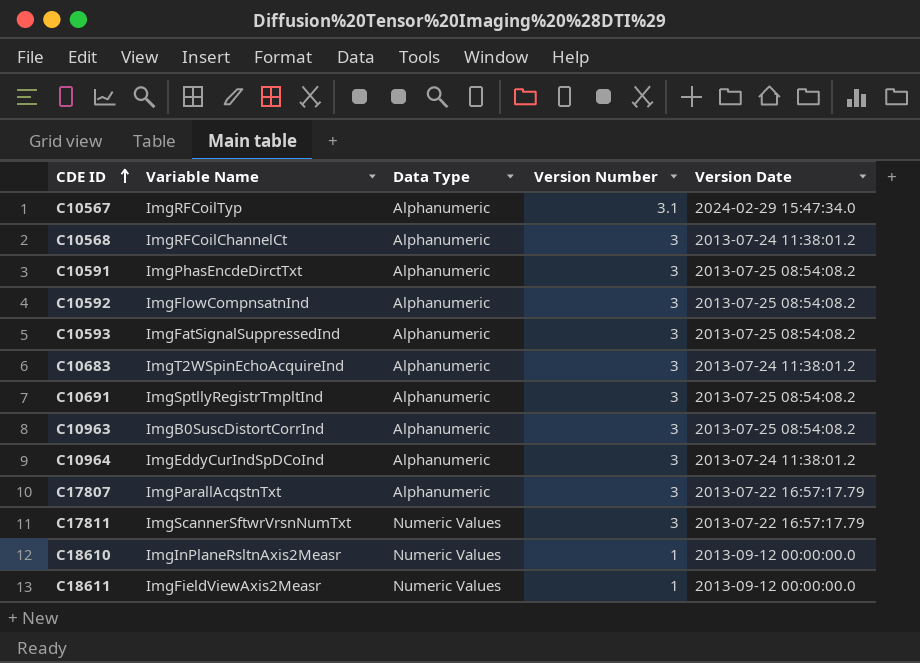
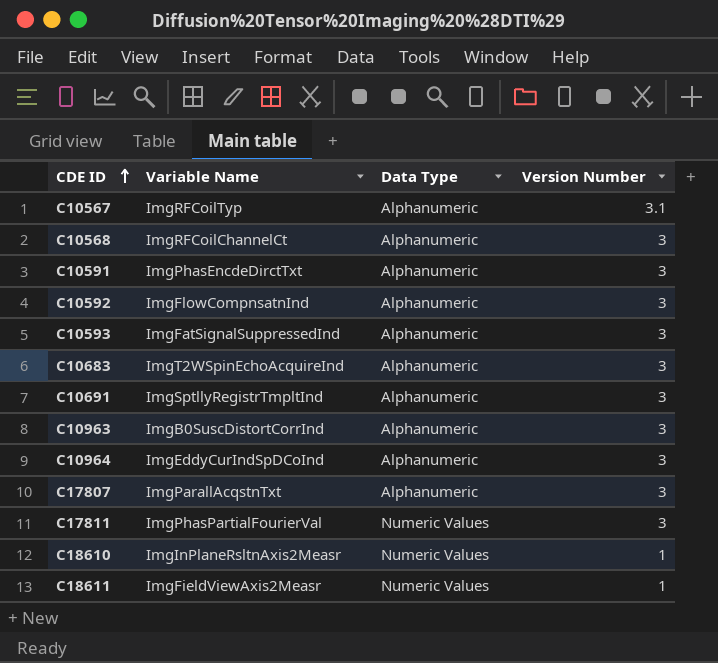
column Version Date | position: 5 -> none
C17811 | Variable Name: ImgScannerSftwrVrsnNumTxt -> ImgPhasPartialFourierVal

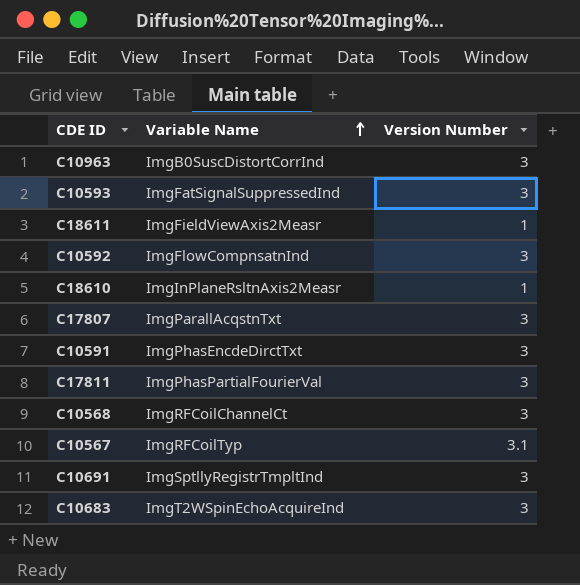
row order: CDE ID ascending -> Variable Name ascending
column Data Type | position: 3 -> none
row C10964: ImgEddyCurIndSpDCoInd | Alphanumeric | 3 -> none

